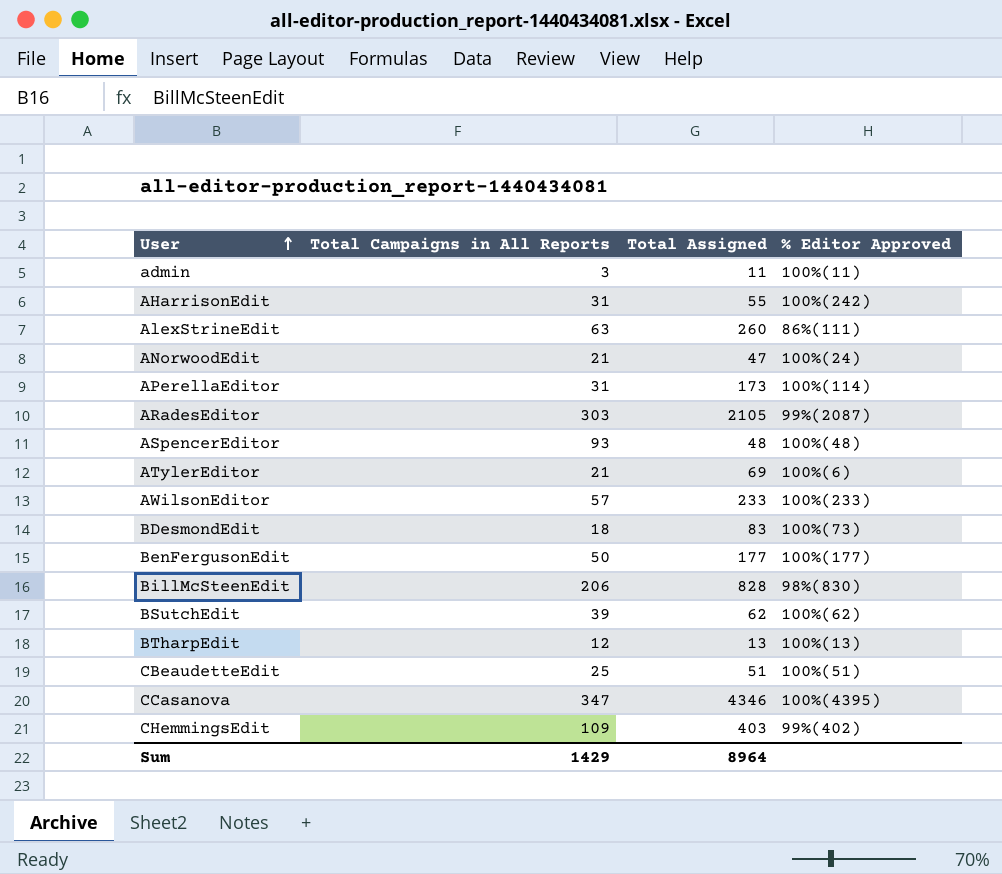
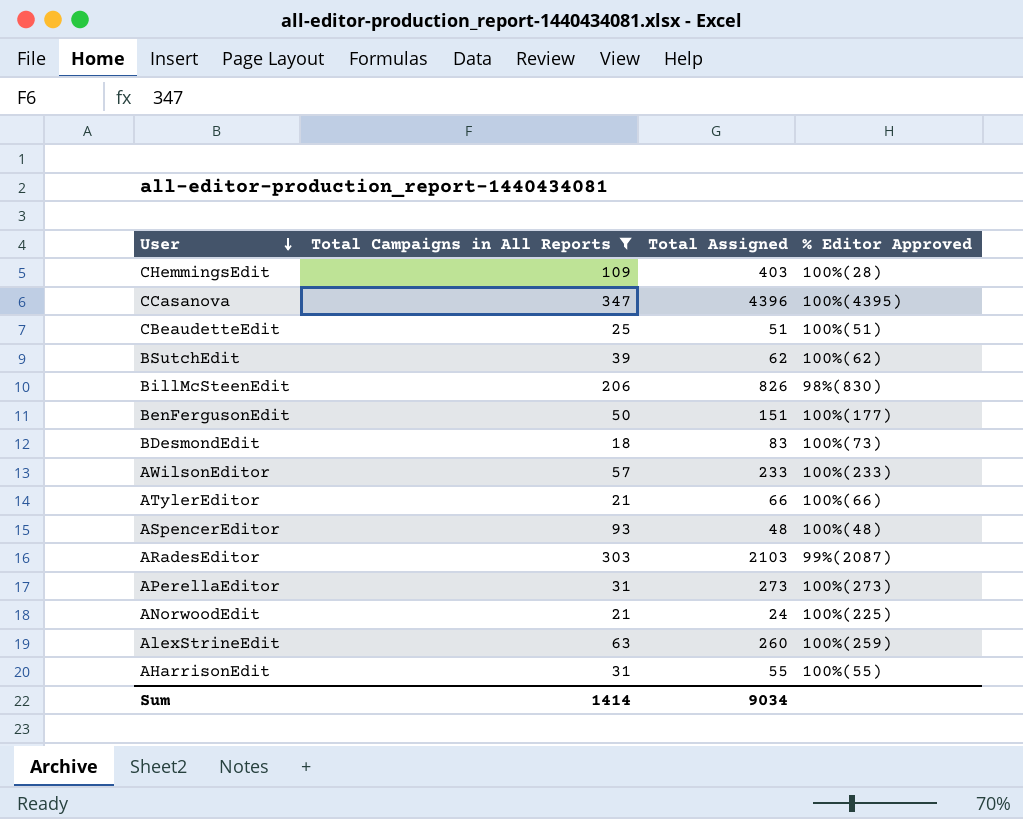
filter: none -> Total Campaigns in All Reports >= 18
row order: User ascending -> User descending
CHemmingsEdit | % Editor Approved: 99%(402) -> 100%(28)
CCasanova | Total Assigned: 4346 -> 4396
BillMcSteenEdit | Total Assigned: 828 -> 826
BenFergusonEdit | Total Assigned: 177 -> 151
ATylerEditor | Total Assigned: 69 -> 66
ATylerEditor | % Editor Approved: 100%(6) -> 100%(66)
ARadesEditor | Total Assigned: 2105 -> 2103
APerellaEditor | Total Assigned: 173 -> 273
APerellaEditor | % Editor Approved: 100%(114) -> 100%(273)
ANorwoodEdit | Total Assigned: 47 -> 24
ANorwoodEdit | % Editor Approved: 100%(24) -> 100%(225)
AlexStrineEdit | % Editor Approved: 86%(111) -> 100%(259)
AHarrisonEdit | % Editor Approved: 100%(242) -> 100%(55)
Sum | Total Campaigns in All Reports: 1429 -> 1414
Sum | Total Assigned: 8964 -> 9034

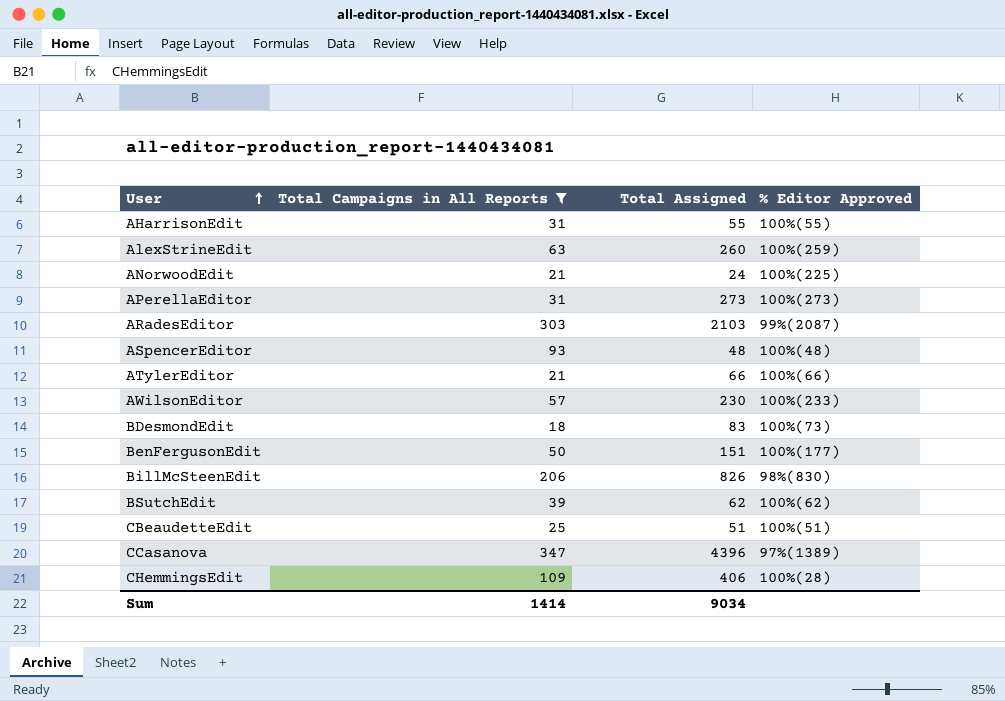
row order: User descending -> User ascending
AWilsonEditor | Total Assigned: 233 -> 230
CCasanova | % Editor Approved: 100%(4395) -> 97%(1389)
CHemmingsEdit | Total Assigned: 403 -> 406

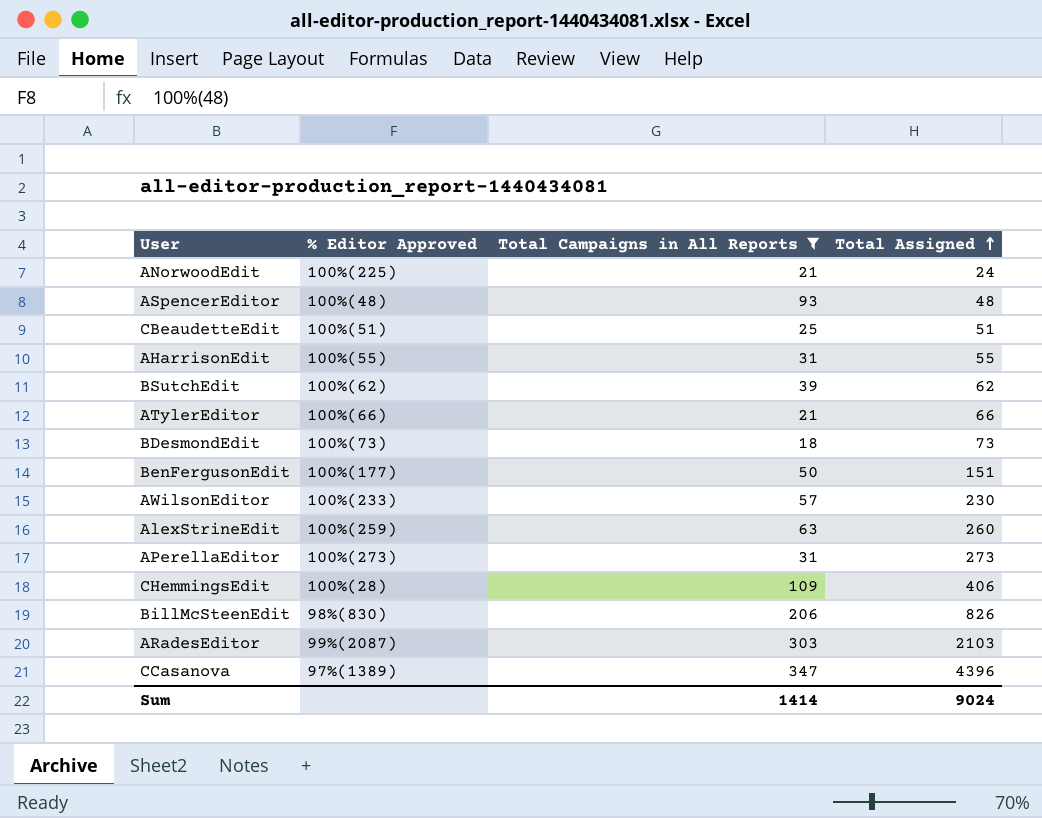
row order: User ascending -> Total Assigned ascending
column % Editor Approved | position: 4 -> 2
BDesmondEdit | Total Assigned: 83 -> 73
Sum | Total Assigned: 9034 -> 9024

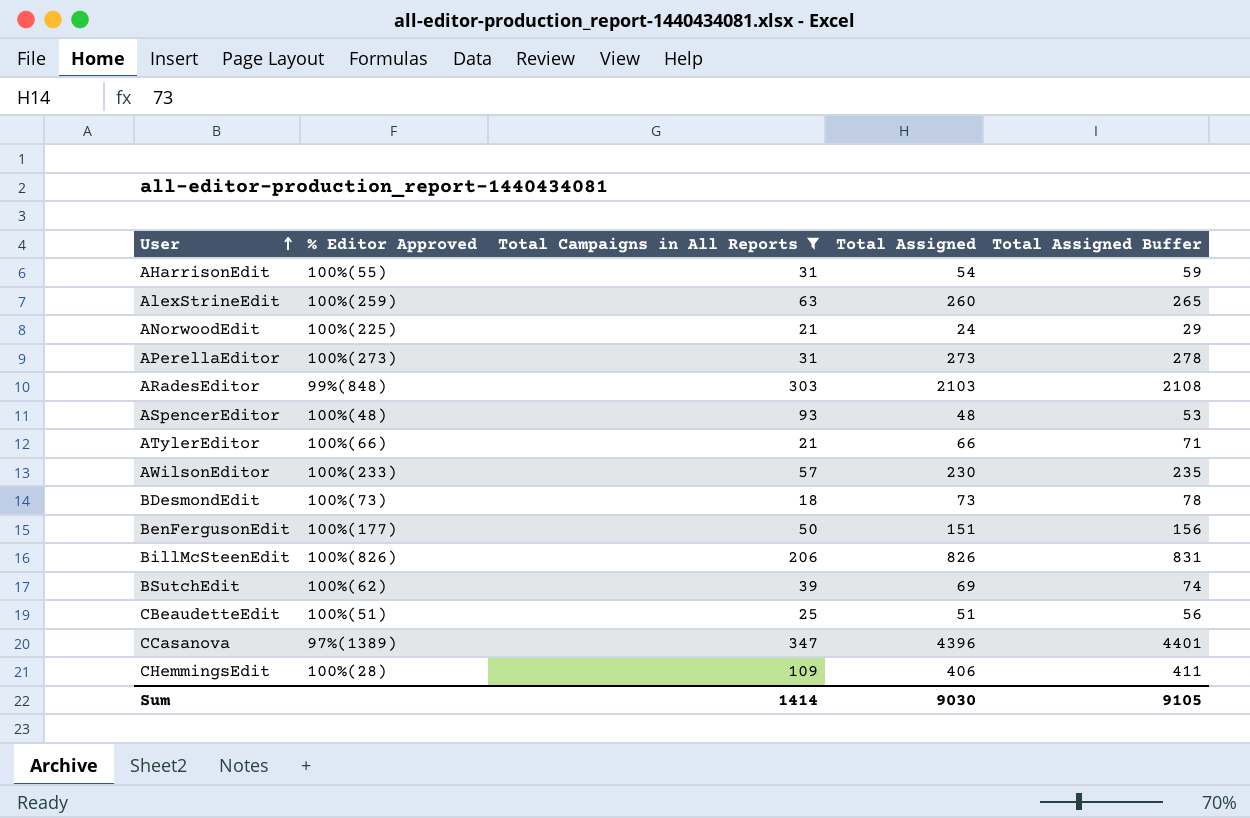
row order: Total Assigned ascending -> User ascending
column Total Assigned Buffer | formula: none -> [Total Assigned] + 5
AHarrisonEdit | Total Assigned: 55 -> 54
ARadesEditor | % Editor Approved: 99%(2087) -> 99%(848)
BillMcSteenEdit | % Editor Approved: 98%(830) -> 100%(826)
BSutchEdit | Total Assigned: 62 -> 69
Sum | Total Assigned: 9024 -> 9030

